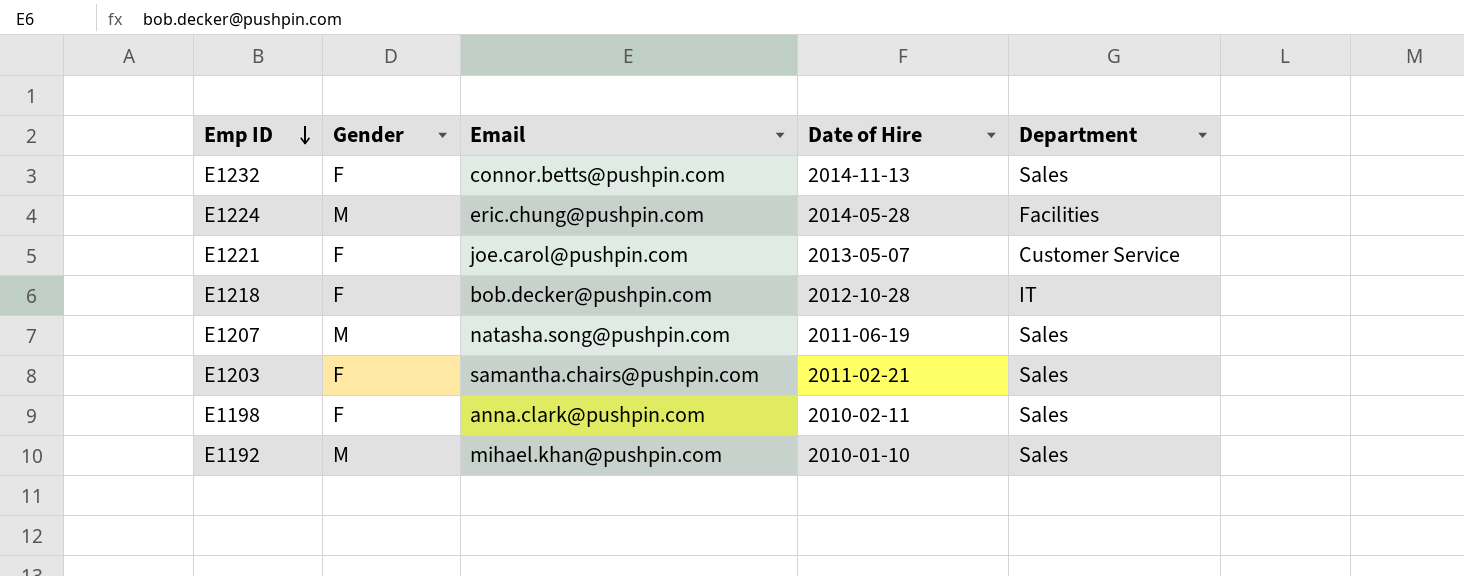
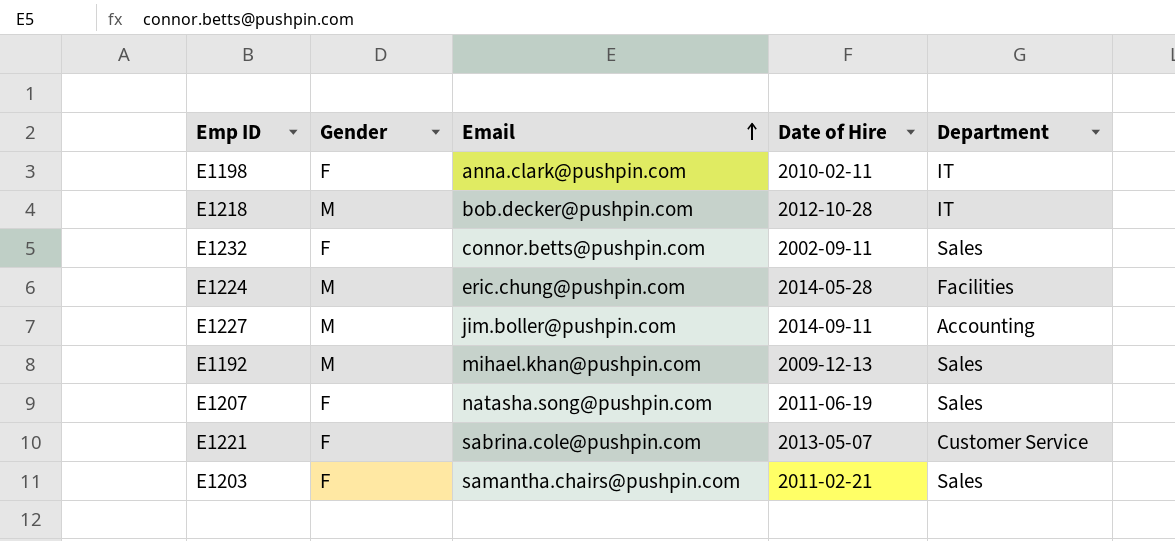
row order: Emp ID descending -> Email ascending
E1198 | Department: Sales -> IT
E1218 | Gender: F -> M
E1232 | Date of Hire: 2014-11-13 -> 2002-09-11
row E1227: none -> M | jim.boller@pushpin.com | 2014-09-11 | Accounting
E1192 | Date of Hire: 2010-01-10 -> 2009-12-13
E1207 | Gender: M -> F
E1221 | Email: joe.carol@pushpin.com -> sabrina.cole@pushpin.com

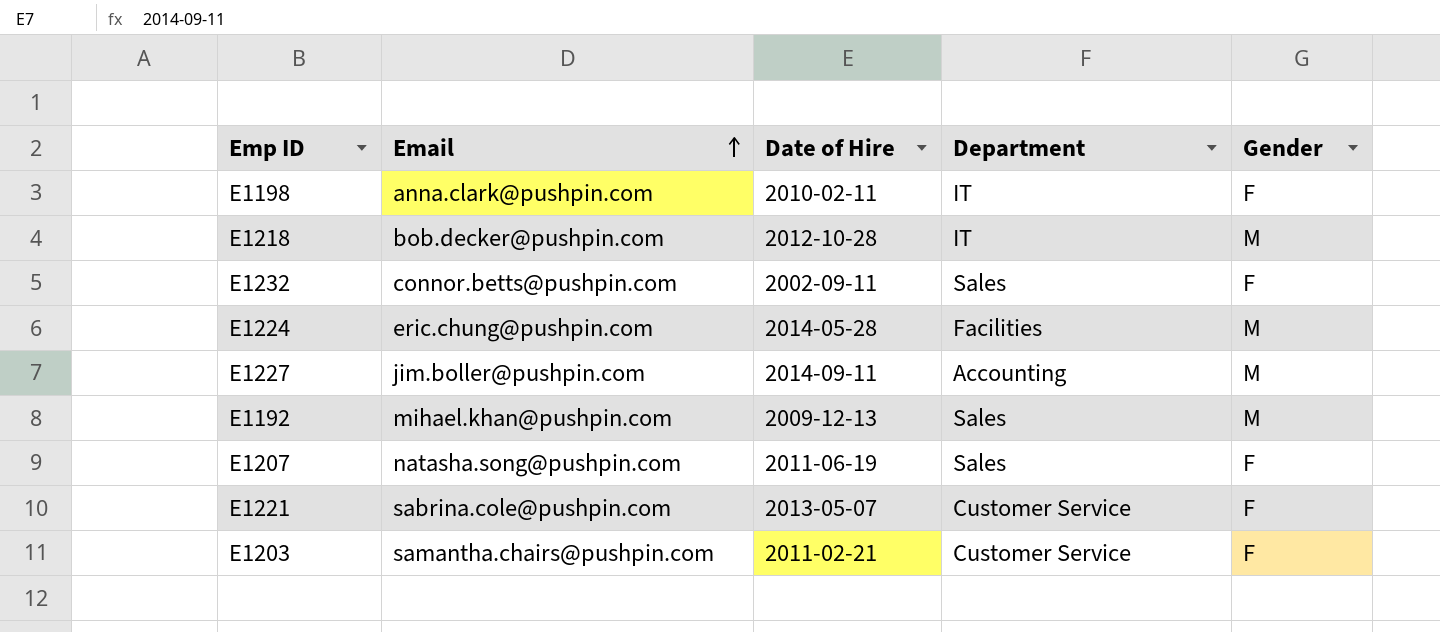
column Gender | position: 2 -> 5
E1203 | Department: Sales -> Customer Service

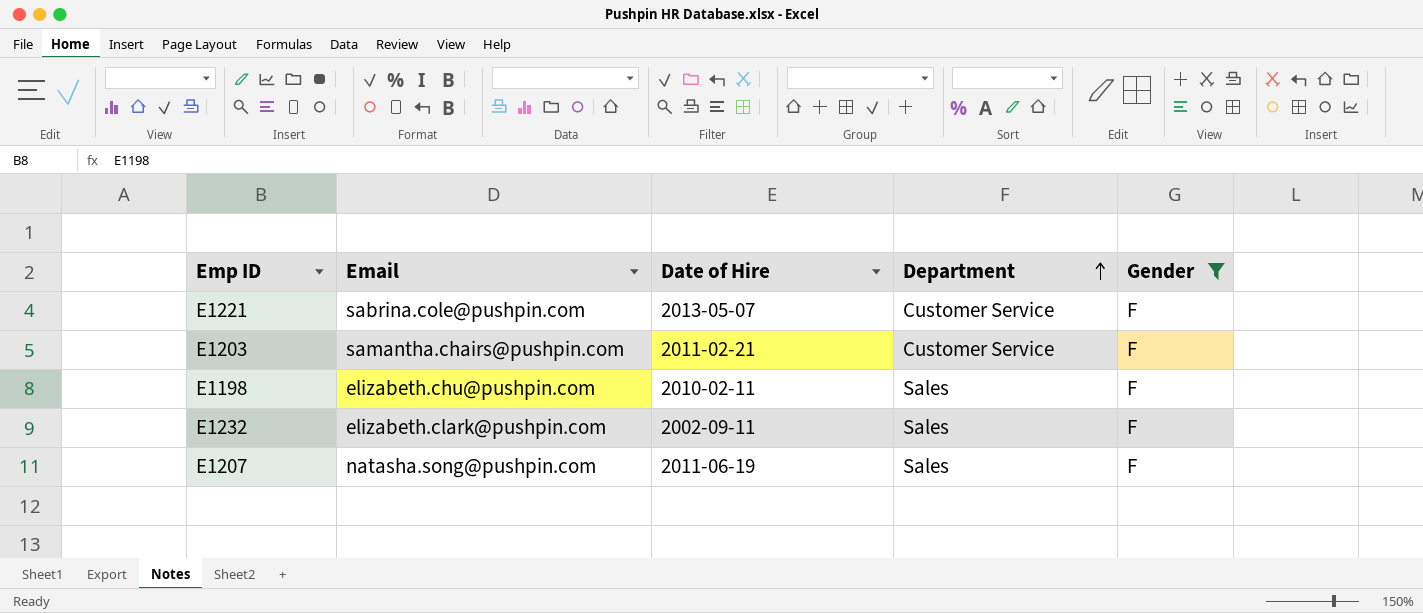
filter: none -> Gender = F
row order: Email ascending -> Department ascending
E1198 | Email: anna.clark@pushpin.com -> elizabeth.chu@pushpin.com
E1198 | Department: IT -> Sales
E1232 | Email: connor.betts@pushpin.com -> elizabeth.clark@pushpin.com

